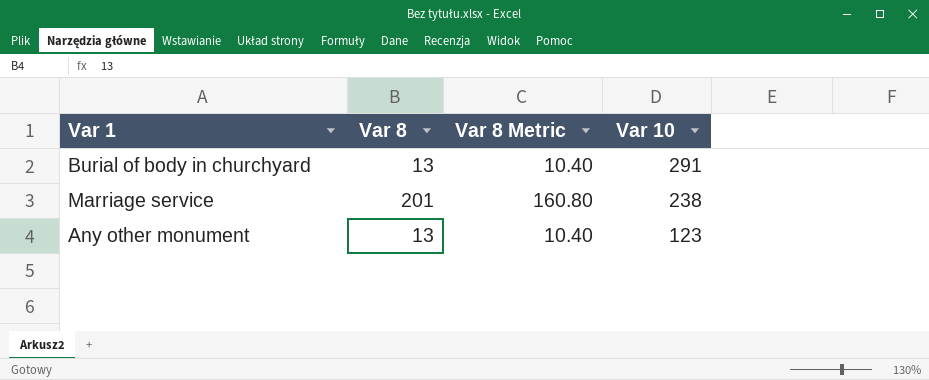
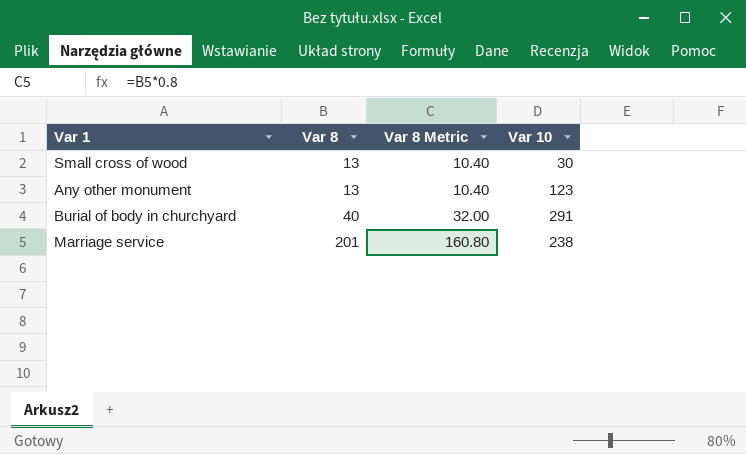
row order: Var 10 descending -> Var 8 ascending
row Small cross of wood: none -> 13 | 10.40 | 30
Burial of body in churchyard | Var 8: 13 -> 40
Burial of body in churchyard | Var 8 Metric: 10.40 -> 32.00

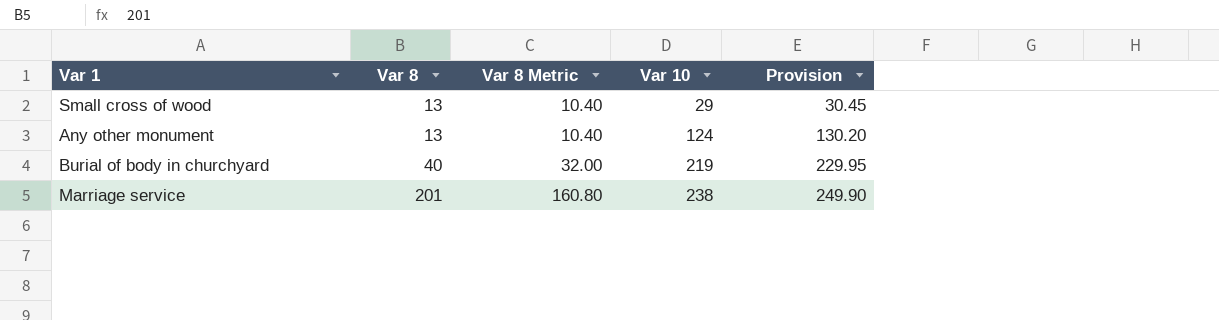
column Provision | formula: none -> [Var 10] * 1.05
Small cross of wood | Var 10: 30 -> 29
Any other monument | Var 10: 123 -> 124
Burial of body in churchyard | Var 10: 291 -> 219

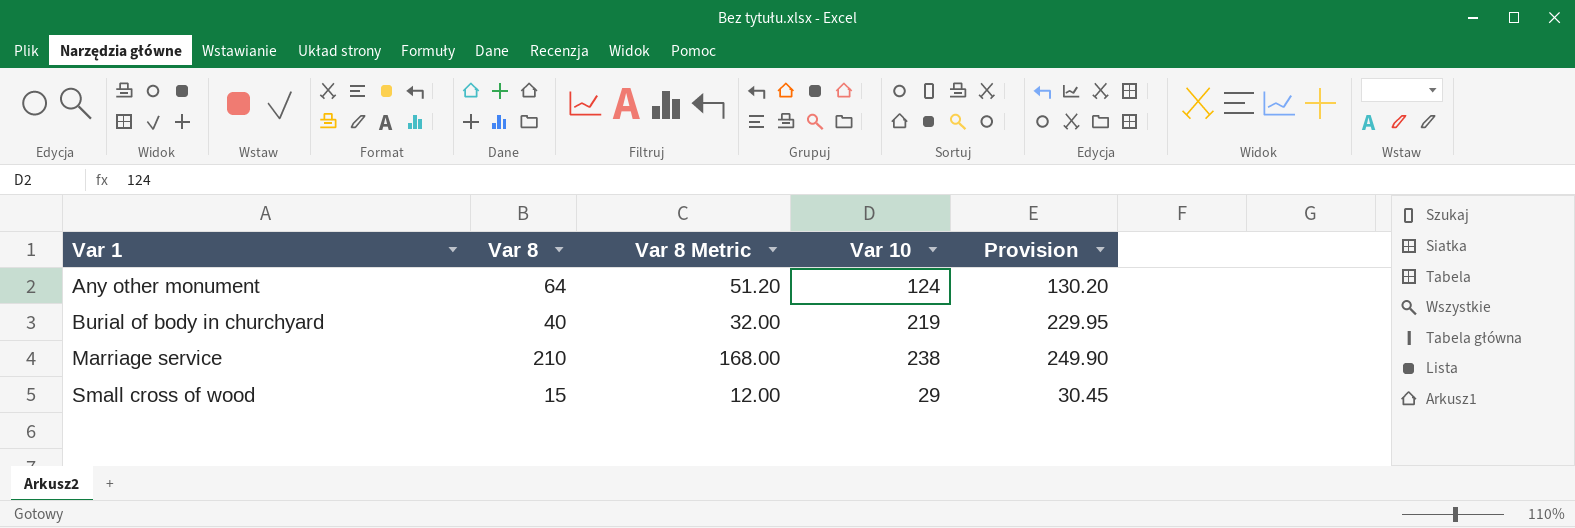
row order: Var 8 ascending -> Var 1 ascending
Any other monument | Var 8: 13 -> 64
Any other monument | Var 8 Metric: 10.40 -> 51.20
Marriage service | Var 8: 201 -> 210
Marriage service | Var 8 Metric: 160.80 -> 168.00
Small cross of wood | Var 8: 13 -> 15
Small cross of wood | Var 8 Metric: 10.40 -> 12.00

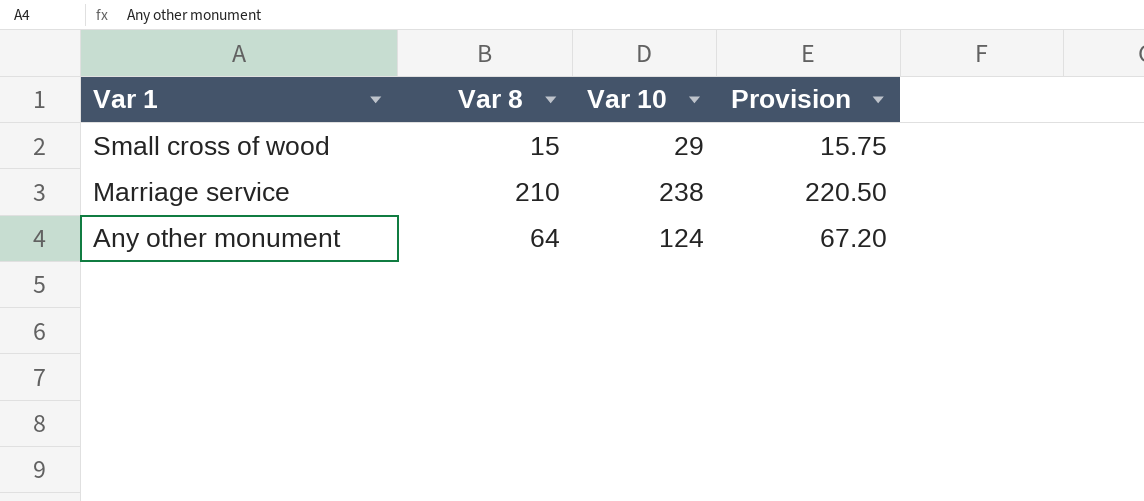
row order: Var 1 ascending -> Var 1 descending
column Var 8 Metric | formula: [Var 8] * 0.8 -> none
column Provision | formula: [Var 10] * 1.05 -> [Var 8] * 1.05
row Burial of body in churchyard: 40 | 32.00 | 219 | 229.95 -> none

